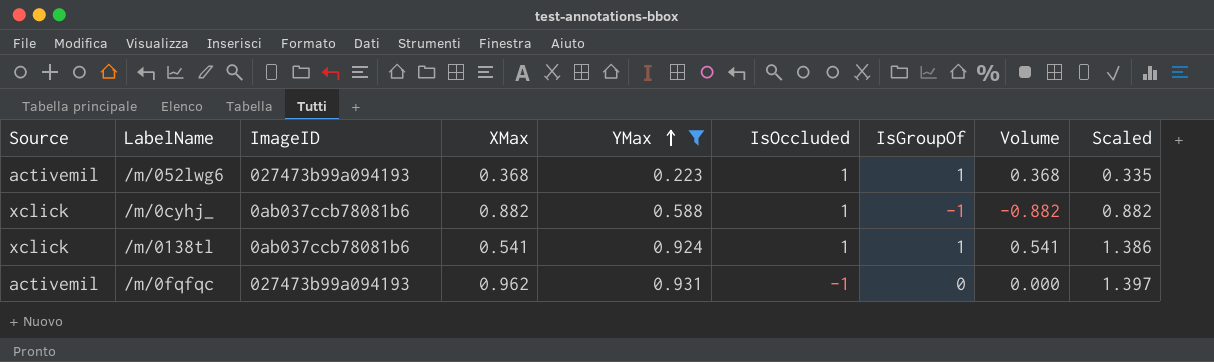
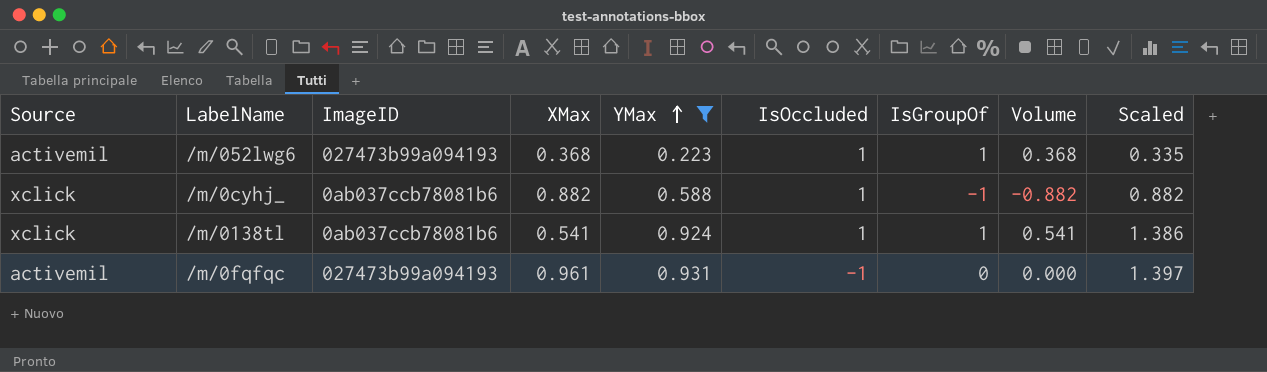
/m/0fqfqc | XMax: 0.962 -> 0.961

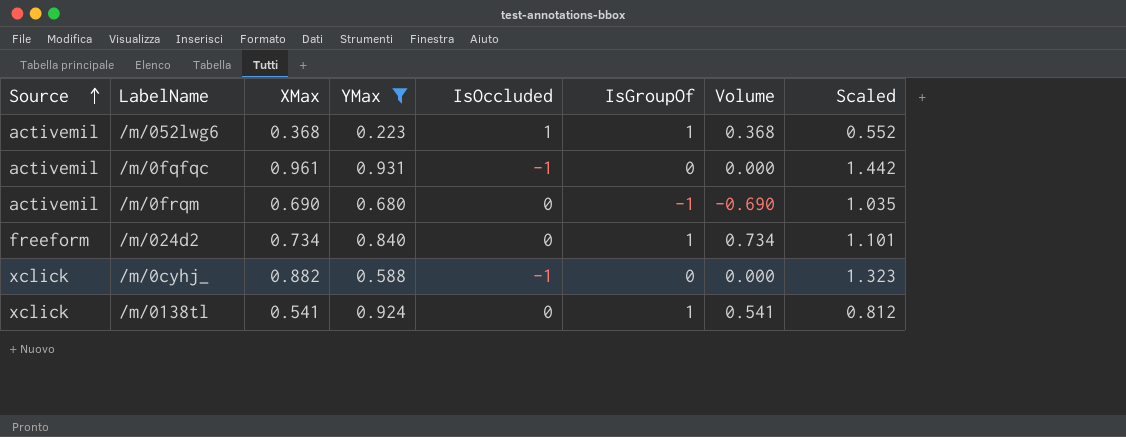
row order: YMax ascending -> Source ascending
column ImageID | position: 3 -> none
column Scaled | formula: [YMax] * 1.5 -> [XMax] * 1.5
row /m/0frqm: none -> activemil | 0.690 | 0.680 | 0 | -1 | -0.690 | 1.035
row /m/024d2: none -> freeform | 0.734 | 0.840 | 0 | 1 | 0.734 | 1.101
/m/0cyhj_ | IsOccluded: 1 -> -1
/m/0cyhj_ | IsGroupOf: -1 -> 0
/m/0cyhj_ | Volume: -0.882 -> 0.000
/m/0138tl | IsOccluded: 1 -> 0

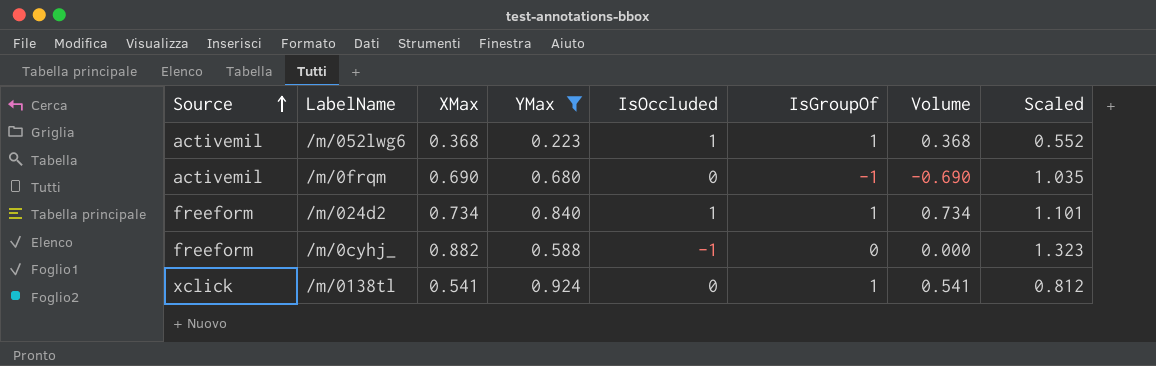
row /m/0fqfqc: activemil | 0.961 | 0.931 | -1 | 0 | 0.000 | 1.442 -> none
/m/024d2 | IsOccluded: 0 -> 1
/m/0cyhj_ | Source: xclick -> freeform

